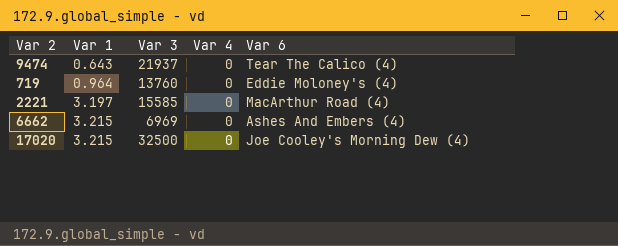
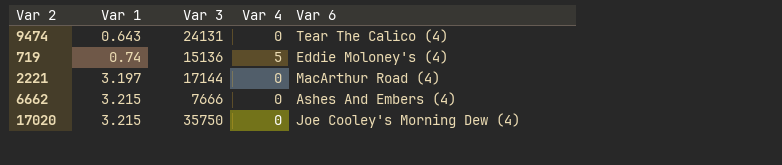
9474 | Var 3: 21937 -> 24131
719 | Var 1: 0.964 -> 0.74
719 | Var 3: 13760 -> 15136
719 | Var 4: 0 -> 5
2221 | Var 3: 15585 -> 17144
6662 | Var 3: 6969 -> 7666
17020 | Var 3: 32500 -> 35750

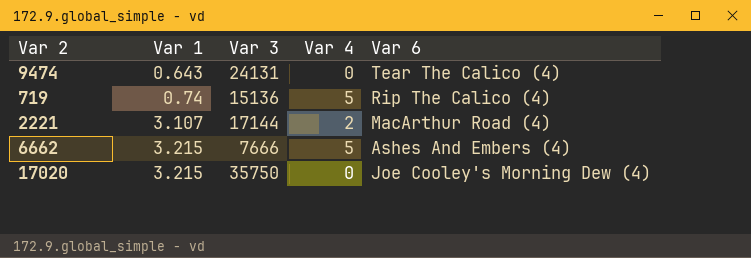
719 | Var 6: Eddie Moloney's (4) -> Rip The Calico (4)
2221 | Var 1: 3.197 -> 3.107
2221 | Var 4: 0 -> 2
6662 | Var 4: 0 -> 5

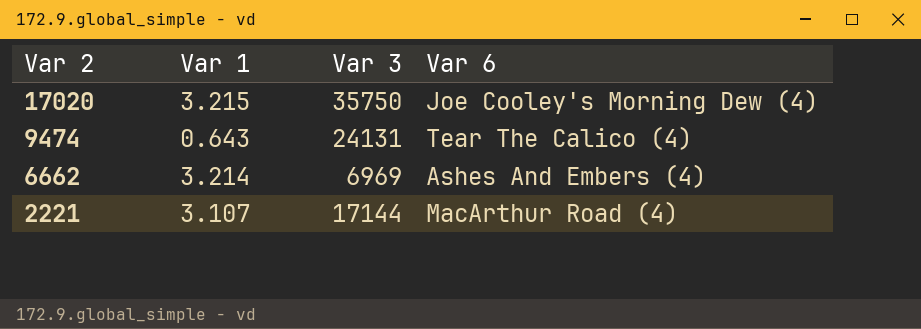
row order: Var 1 ascending -> Var 2 descending
column Var 4 | position: 4 -> none
row 719: 0.74 | 15136 | 5 | Rip The Calico (4) -> none
6662 | Var 1: 3.215 -> 3.214
6662 | Var 3: 7666 -> 6969

